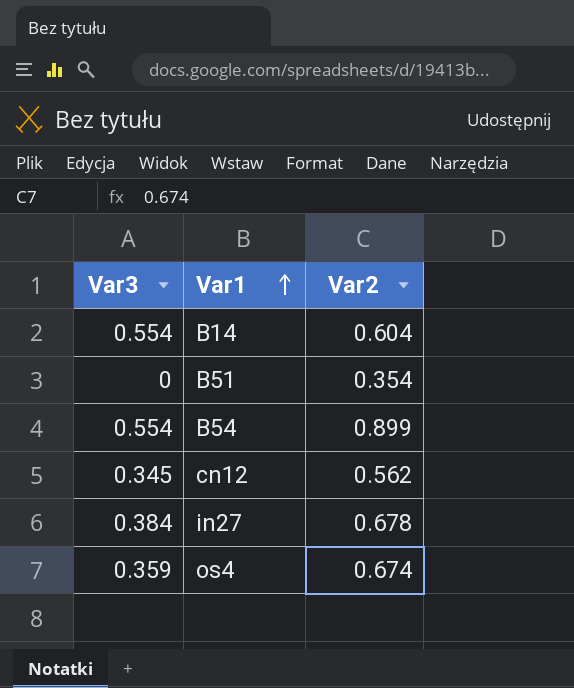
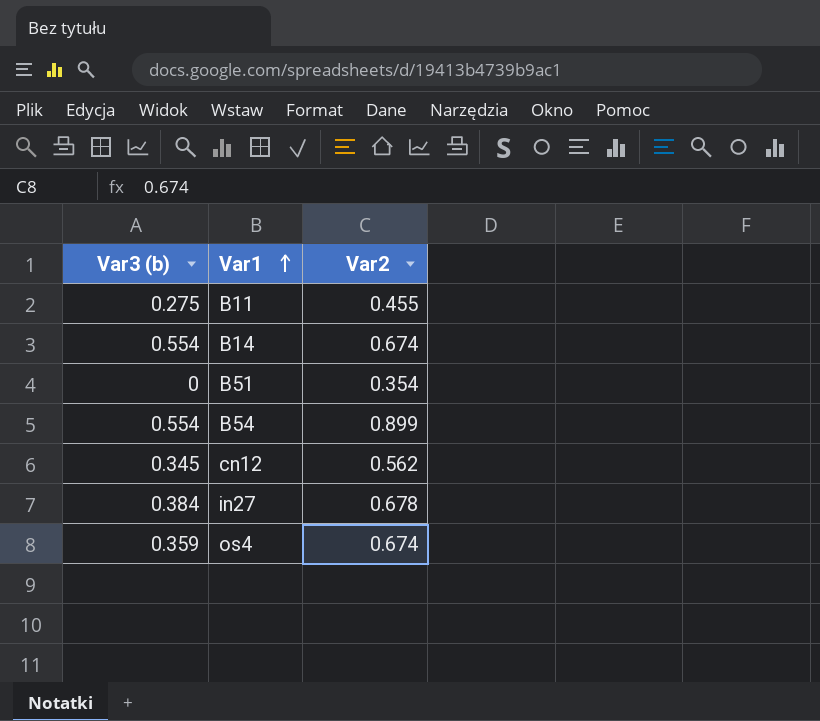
column name: Var3 -> Var3 (b)
row B11: none -> 0.275 | 0.455
B14 | Var2: 0.604 -> 0.674

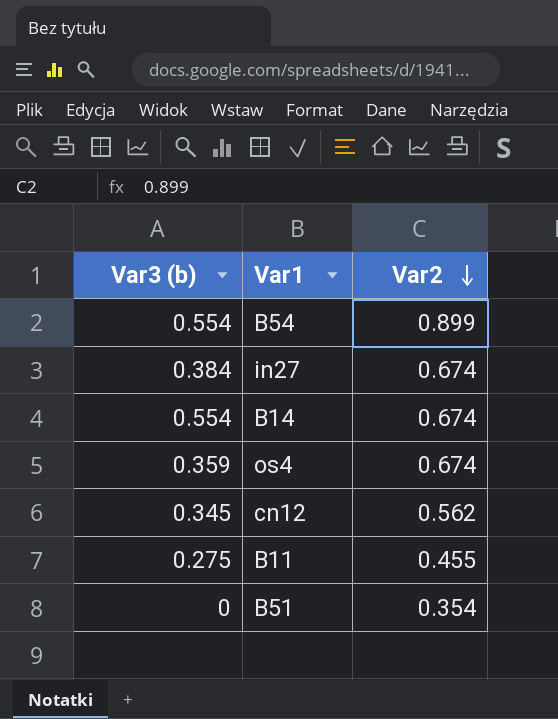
row order: Var1 ascending -> Var2 descending
in27 | Var2: 0.678 -> 0.674

